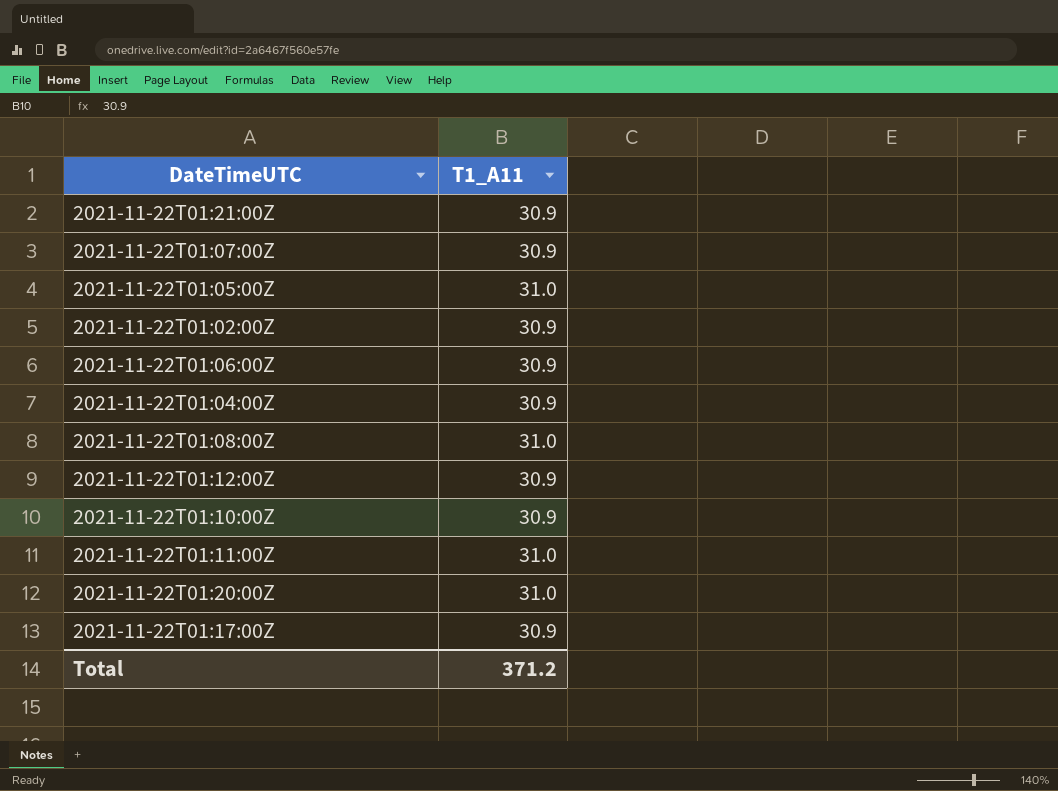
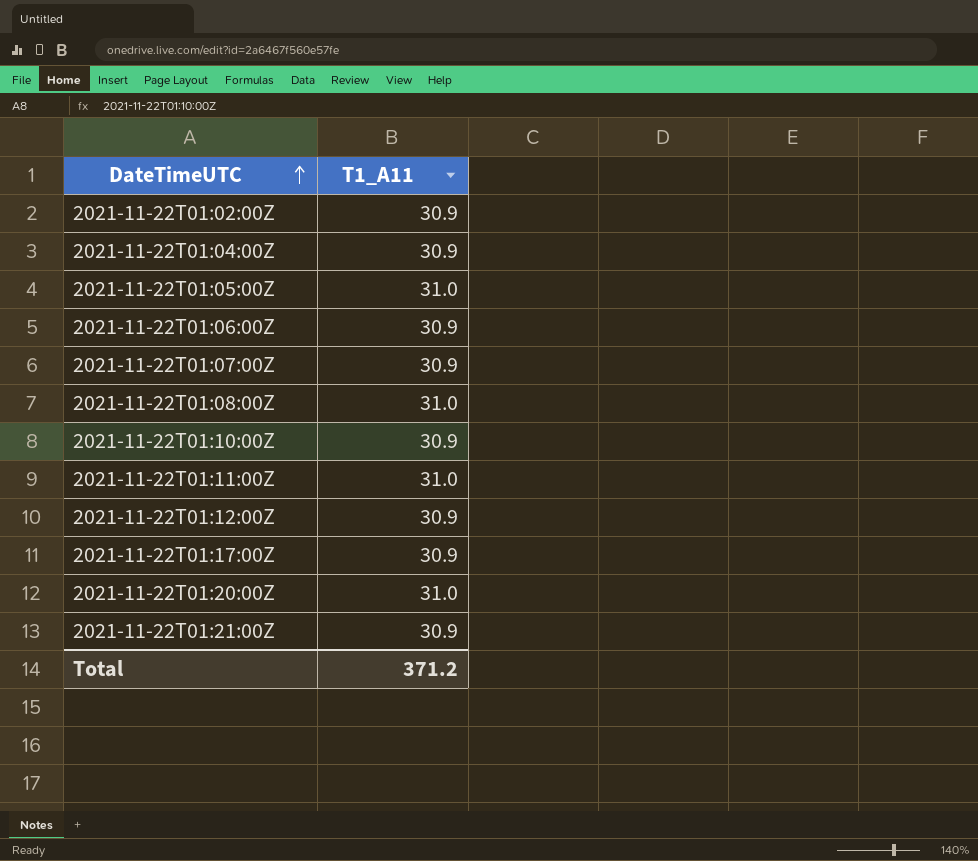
row order: none -> DateTimeUTC ascending

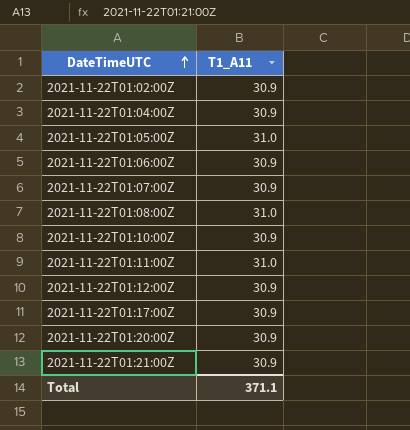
2021-11-22T01:20:00Z | T1_A11: 31.0 -> 30.9
Total | T1_A11: 371.2 -> 371.1

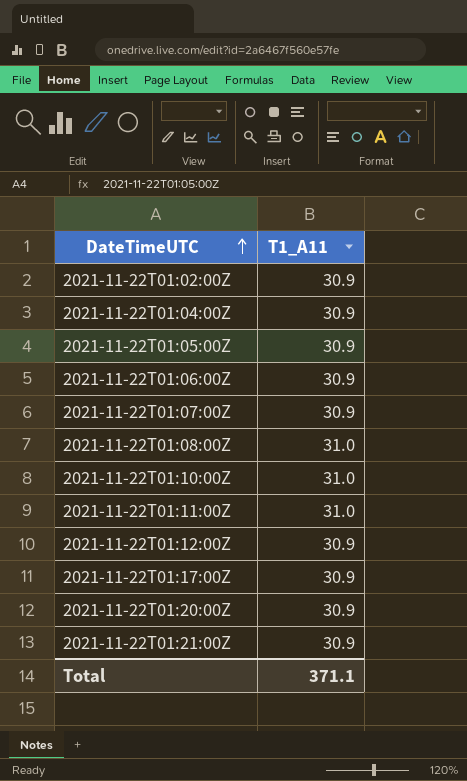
2021-11-22T01:05:00Z | T1_A11: 31.0 -> 30.9
2021-11-22T01:10:00Z | T1_A11: 30.9 -> 31.0

